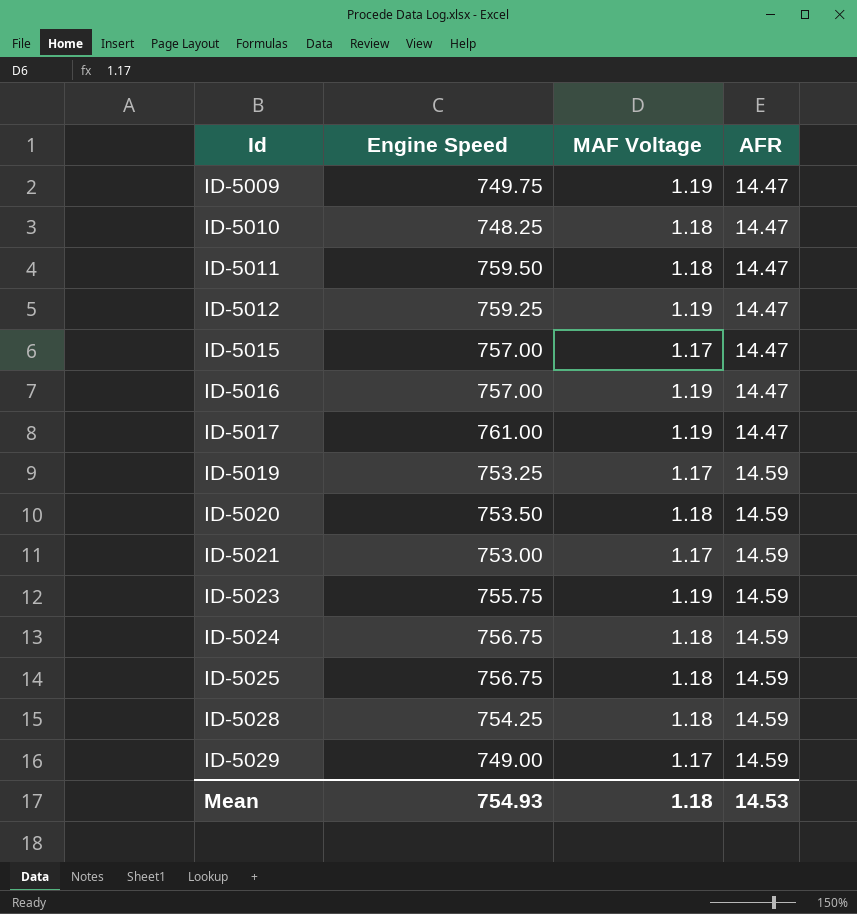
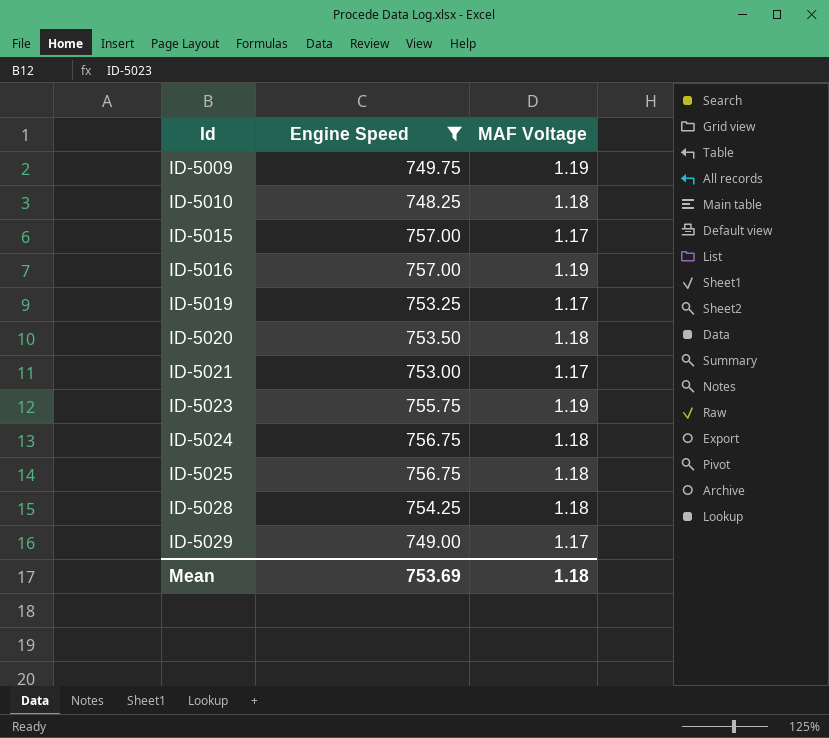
filter: none -> Engine Speed <= 757.00
column AFR | position: 4 -> none
Mean | Engine Speed: 754.93 -> 753.69

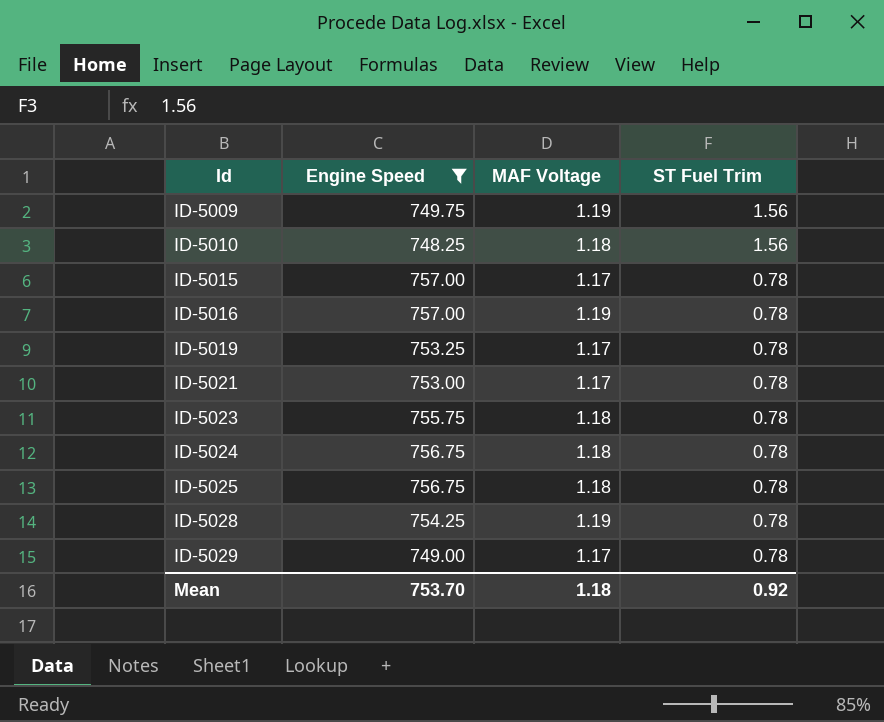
column ST Fuel Trim | position: none -> 4
row ID-5020: 753.50 | 1.18 -> none
ID-5023 | MAF Voltage: 1.19 -> 1.18
ID-5028 | MAF Voltage: 1.18 -> 1.19
Mean | Engine Speed: 753.69 -> 753.70

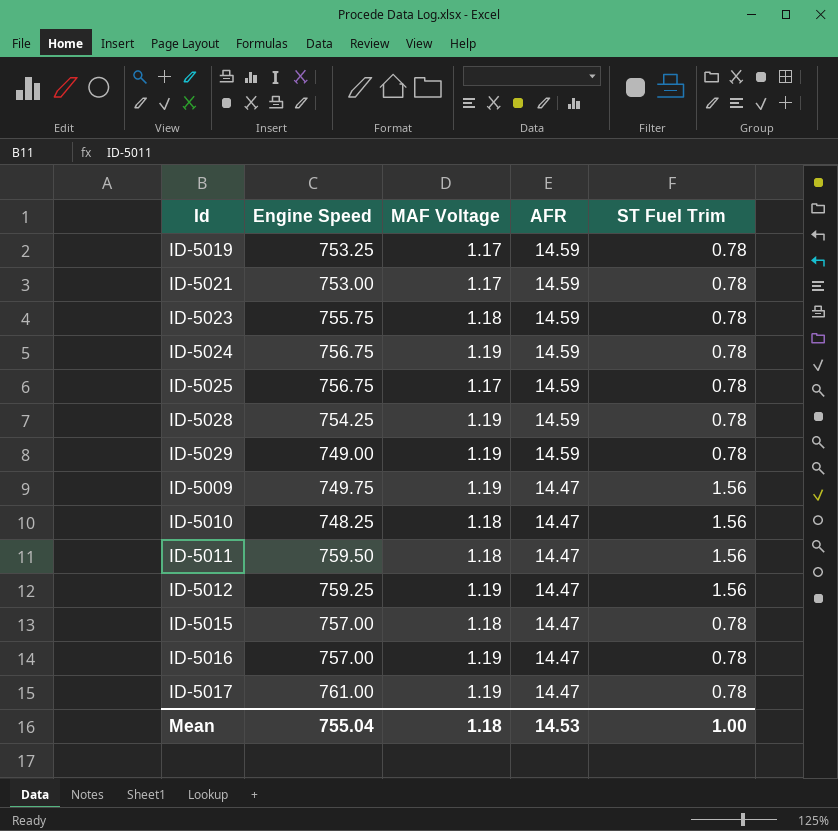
filter: Engine Speed <= 757.00 -> none
row order: Id ascending -> AFR descending
column AFR | position: none -> 4
ID-5024 | MAF Voltage: 1.18 -> 1.19
ID-5025 | MAF Voltage: 1.18 -> 1.17
ID-5029 | MAF Voltage: 1.17 -> 1.19
ID-5015 | MAF Voltage: 1.17 -> 1.18
Mean | Engine Speed: 753.70 -> 755.04
Mean | ST Fuel Trim: 0.92 -> 1.00

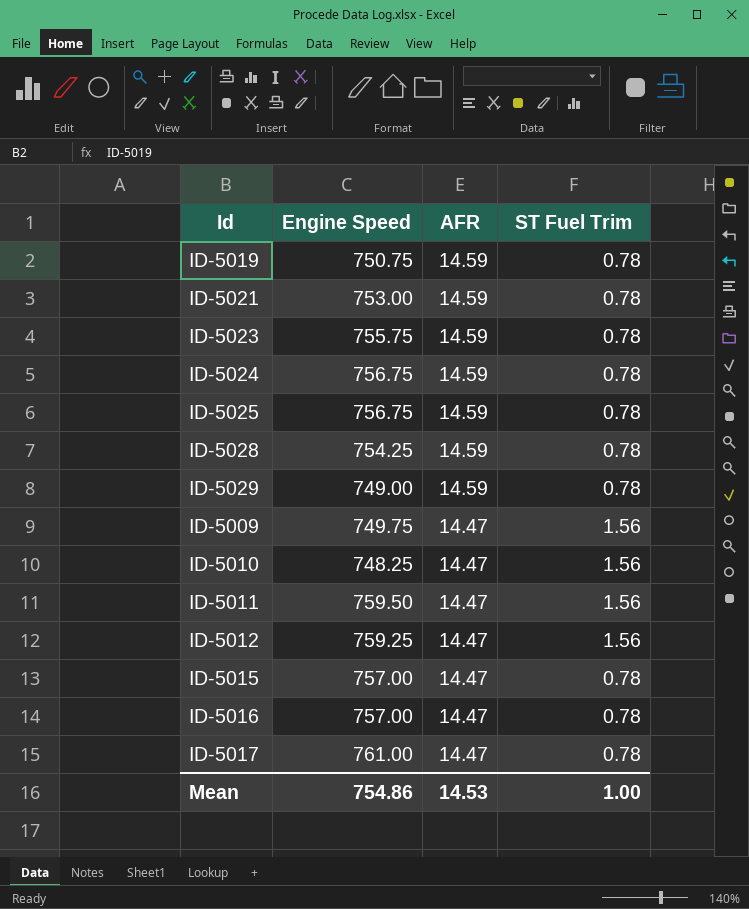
column MAF Voltage | position: 3 -> none
ID-5019 | Engine Speed: 753.25 -> 750.75
Mean | Engine Speed: 755.04 -> 754.86

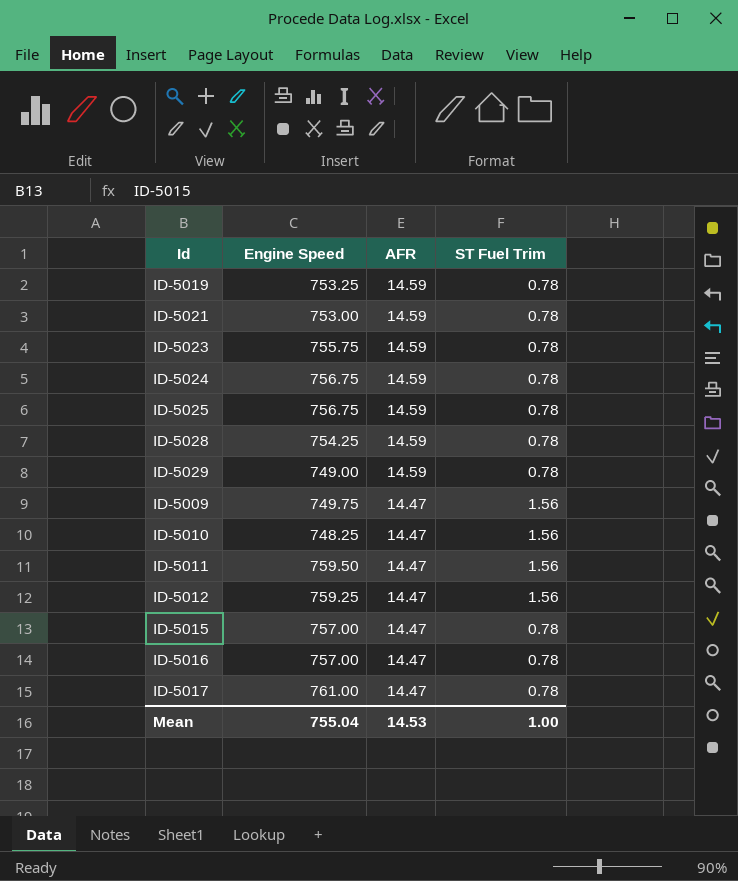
ID-5019 | Engine Speed: 750.75 -> 753.25
Mean | Engine Speed: 754.86 -> 755.04

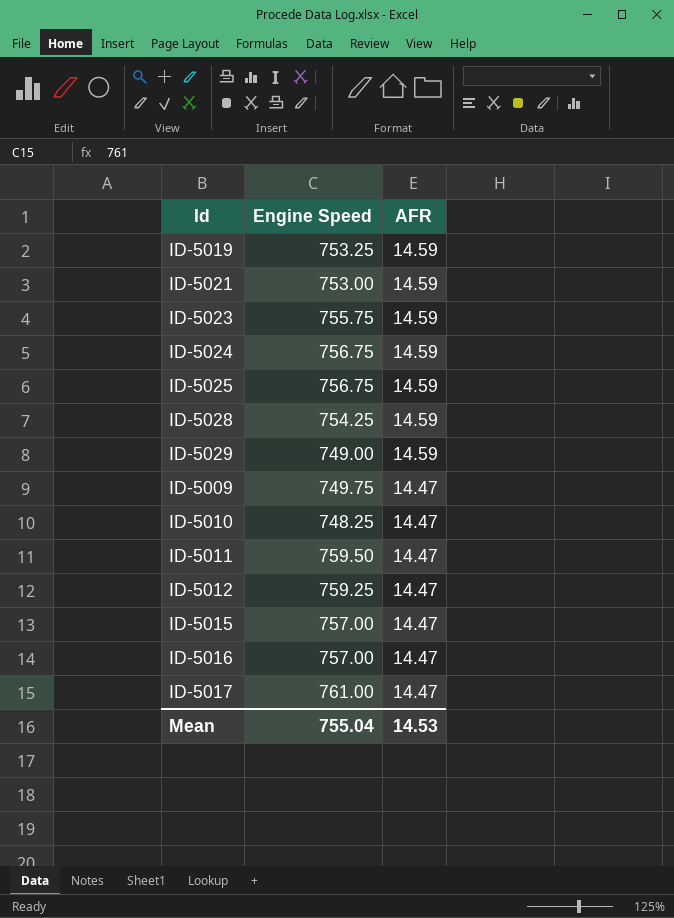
column ST Fuel Trim | position: 4 -> none

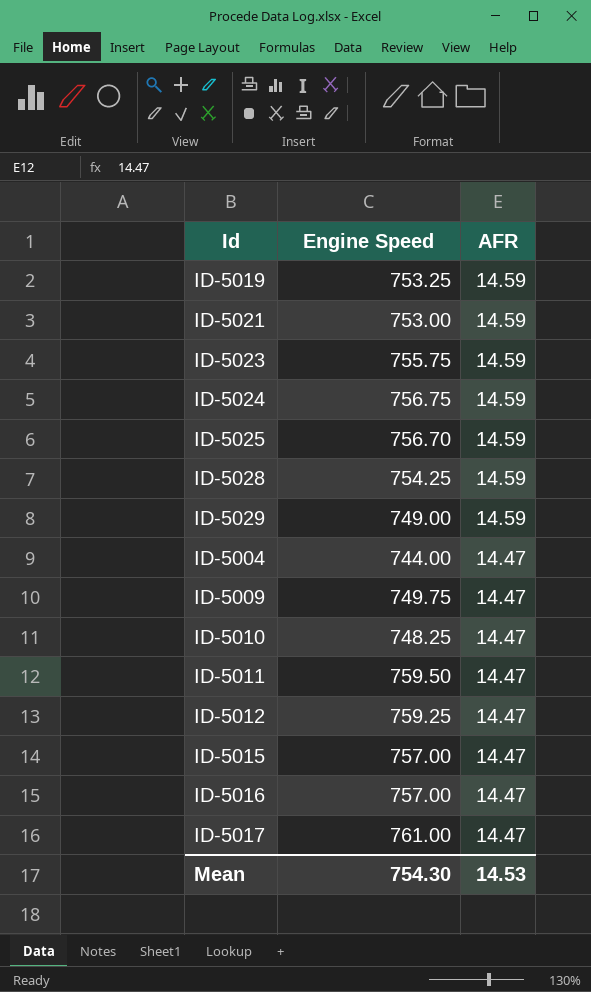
ID-5025 | Engine Speed: 756.75 -> 756.70
row ID-5004: none -> 744.00 | 14.47
Mean | Engine Speed: 755.04 -> 754.30

